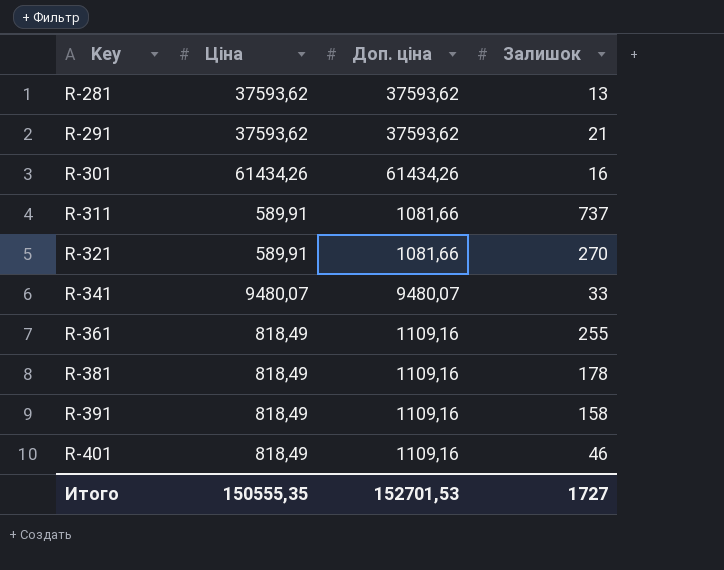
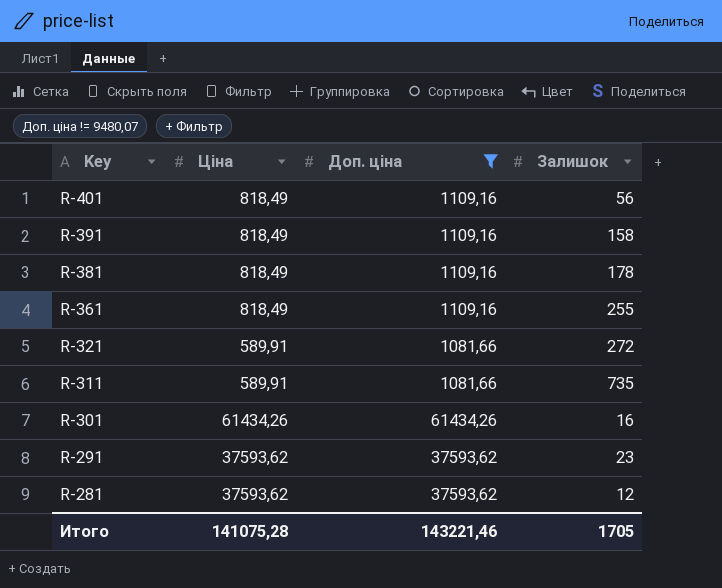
filter: none -> Доп. ціна != 9480,07
row order: Key ascending -> Key descending
R-401 | Залишок: 46 -> 56
R-321 | Залишок: 270 -> 272
R-311 | Залишок: 737 -> 735
R-291 | Залишок: 21 -> 23
R-281 | Залишок: 13 -> 12
Итого | Ціна: 150555,35 -> 141075,28
Итого | Доп. ціна: 152701,53 -> 143221,46
Итого | Залишок: 1727 -> 1705

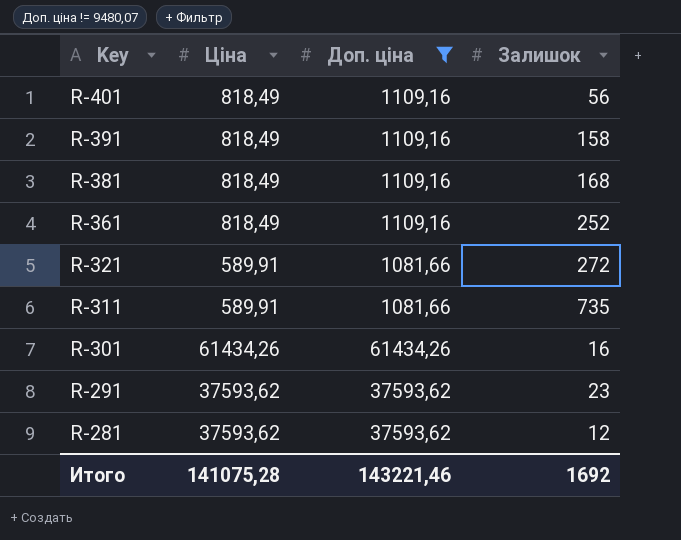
R-381 | Залишок: 178 -> 168
R-361 | Залишок: 255 -> 252
Итого | Залишок: 1705 -> 1692

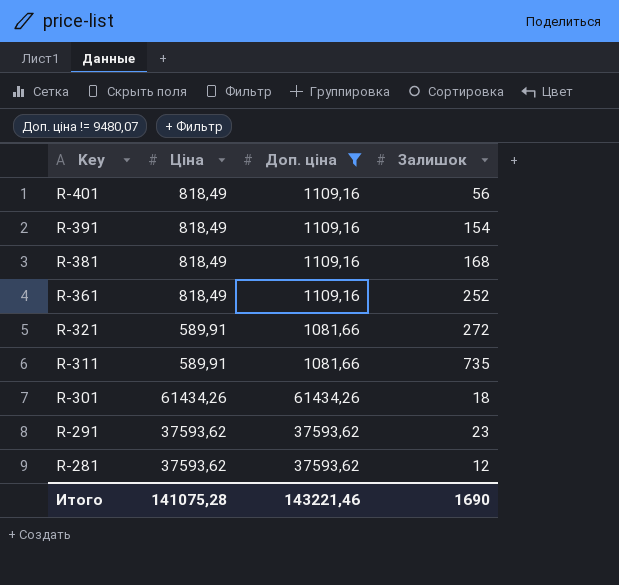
R-391 | Залишок: 158 -> 154
R-301 | Залишок: 16 -> 18
Итого | Залишок: 1692 -> 1690

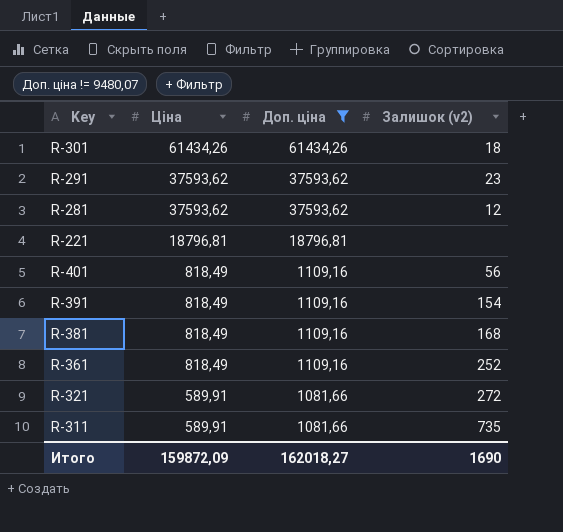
row order: Key descending -> Ціна descending
column name: Залишок -> Залишок (v2)
row R-221: none -> 18796,81 | 18796,81 | none
Итого | Ціна: 141075,28 -> 159872,09
Итого | Доп. ціна: 143221,46 -> 162018,27

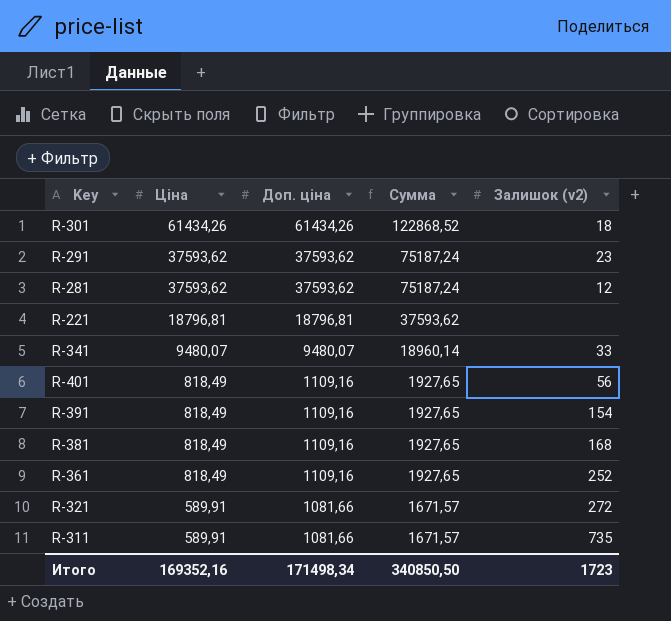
filter: Доп. ціна != 9480,07 -> none
column Сумма | formula: none -> [Ціна] + [Доп. ціна]
Итого | Ціна: 159872,09 -> 169352,16
Итого | Доп. ціна: 162018,27 -> 171498,34
Итого | Залишок (v2): 1690 -> 1723

